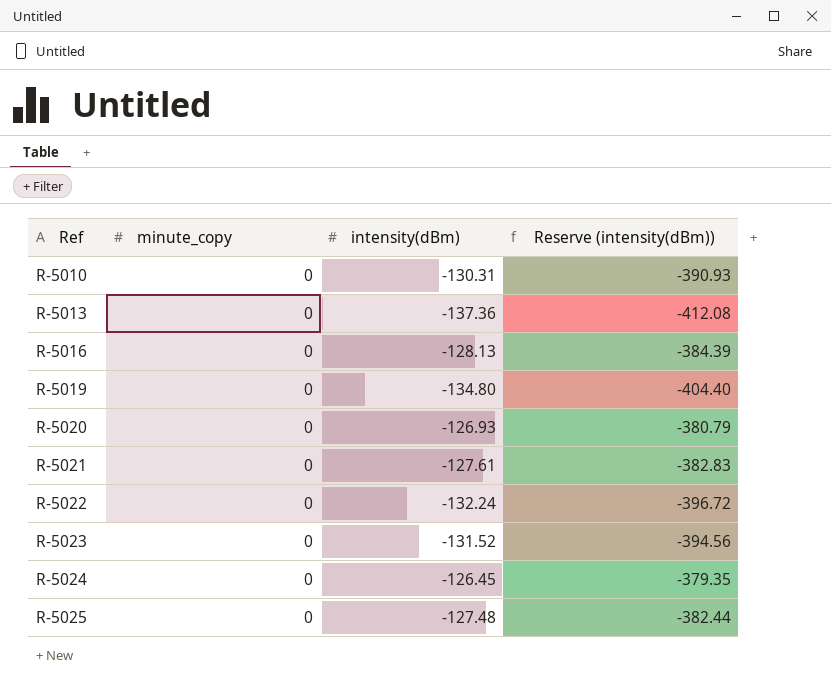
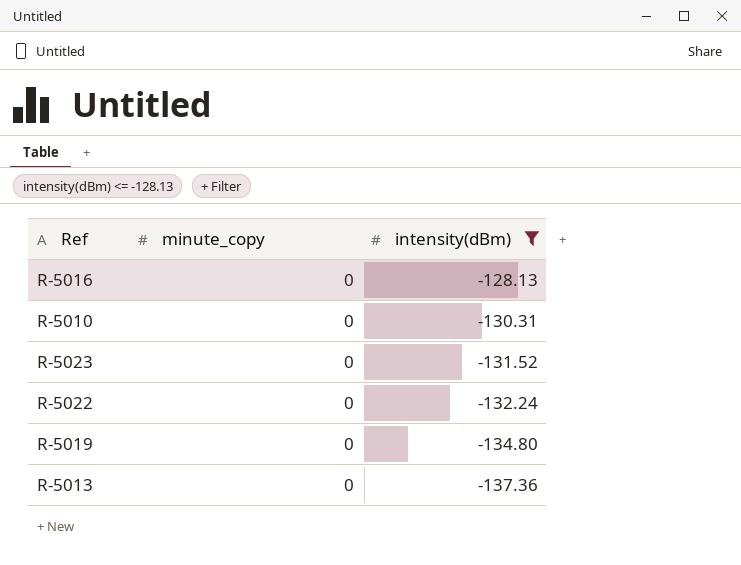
filter: none -> intensity(dBm) <= -128.13
row order: Ref ascending -> intensity(dBm) descending
column Reserve (intensity(dBm)) | formula: [intensity(dBm)] * 3 -> none

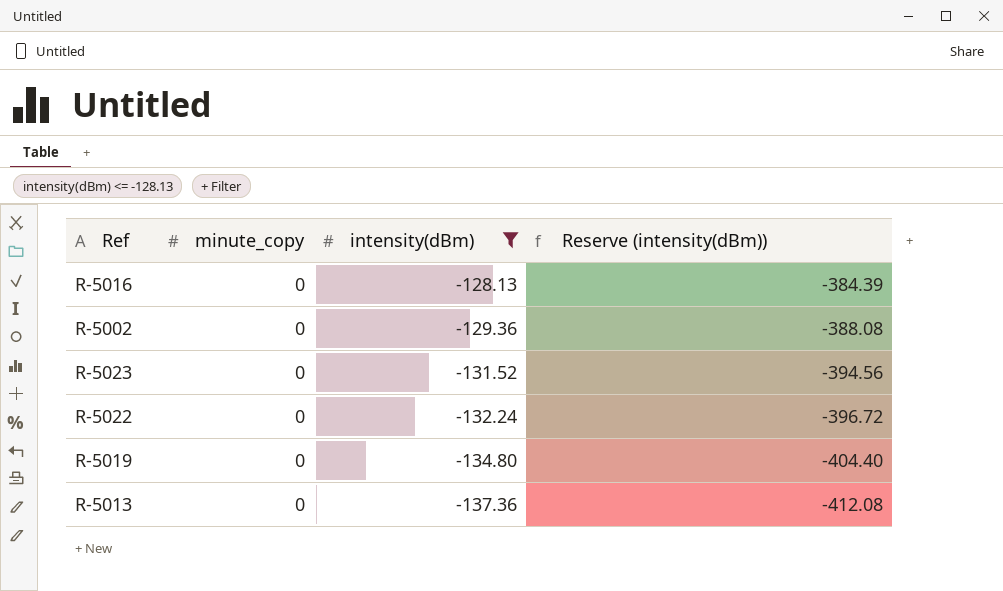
column Reserve (intensity(dBm)) | formula: none -> [intensity(dBm)] * 3
row R-5010: 0 | -130.31 -> none
row R-5002: none -> 0 | -129.36 | -388.08

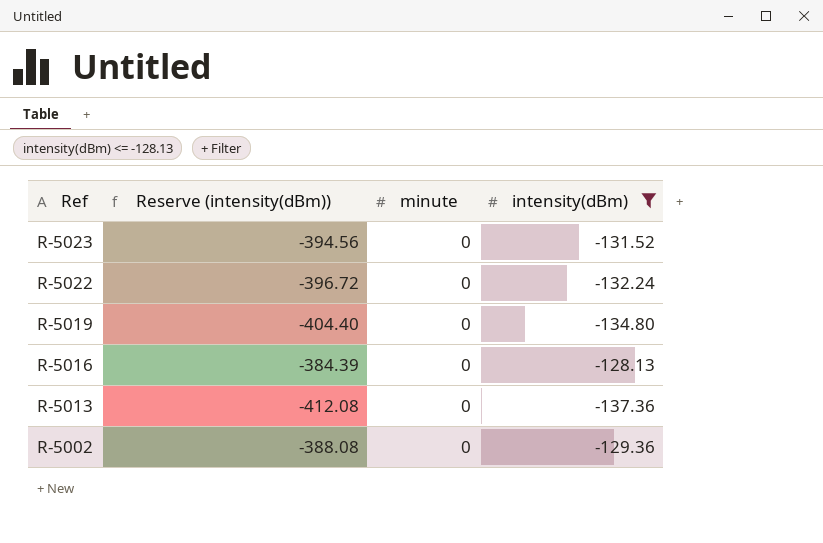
row order: intensity(dBm) descending -> Ref descending
column Reserve (intensity(dBm)) | position: 4 -> 2
column name: minute_copy -> minute

